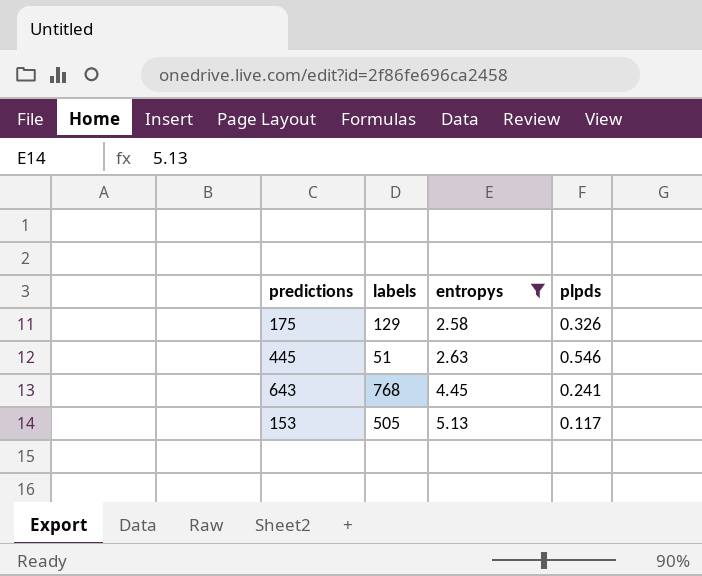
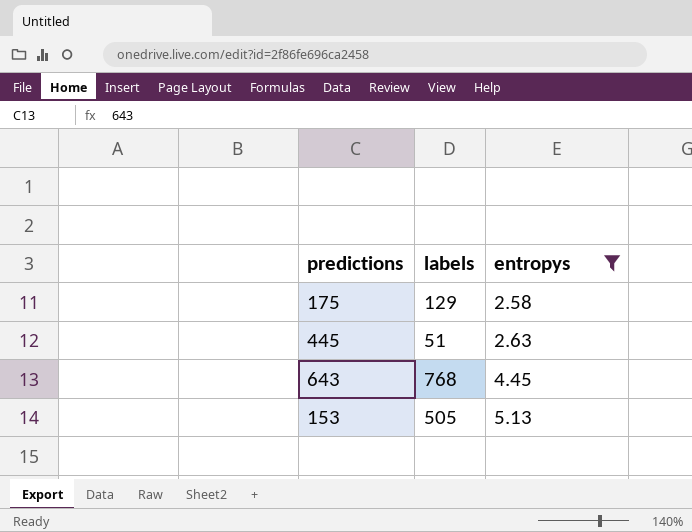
column plpds | position: 4 -> none

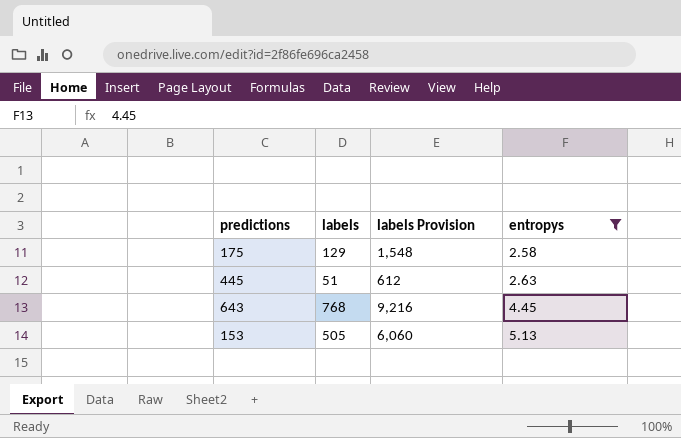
column labels Provision | formula: none -> [labels] * 12

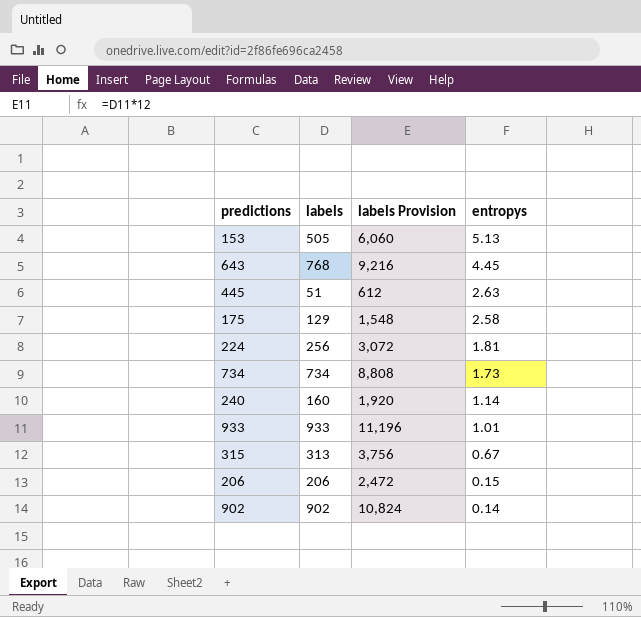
filter: entropys >= 2.58 -> none
row order: entropys ascending -> entropys descending

